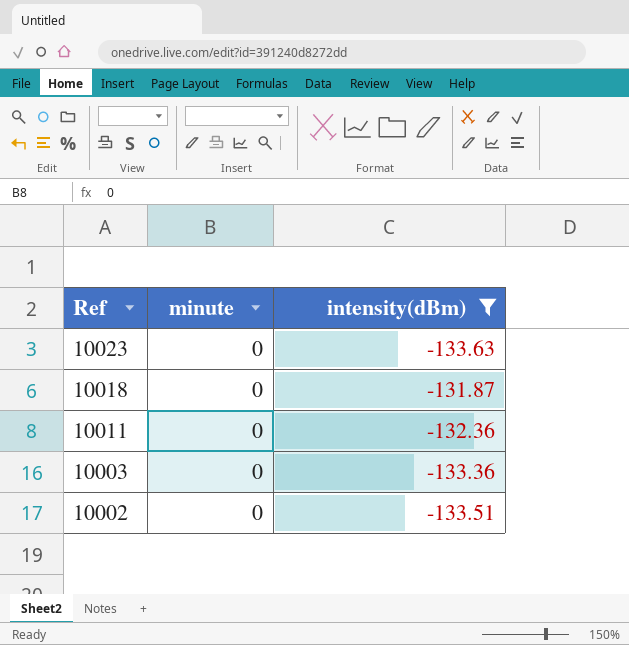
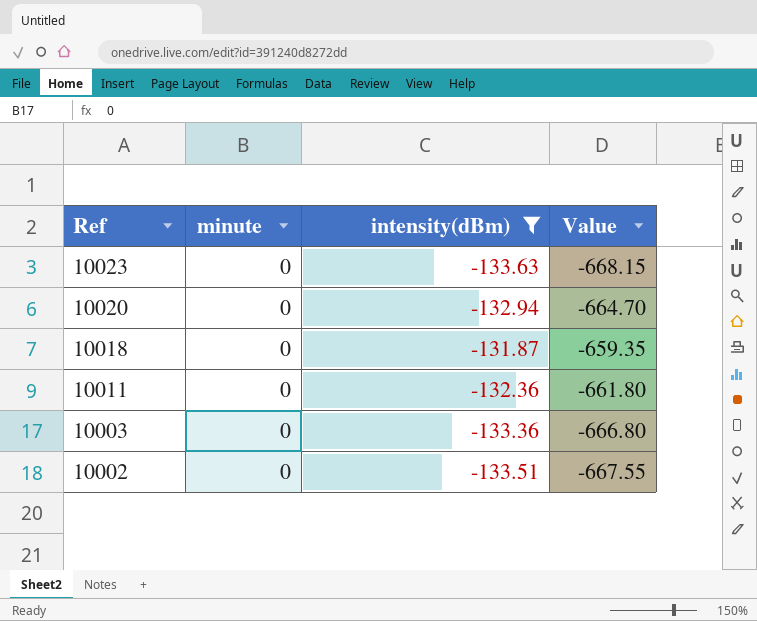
column Value | formula: none -> [intensity(dBm)] * 5
row 10020: none -> 0 | -132.94 | -664.70

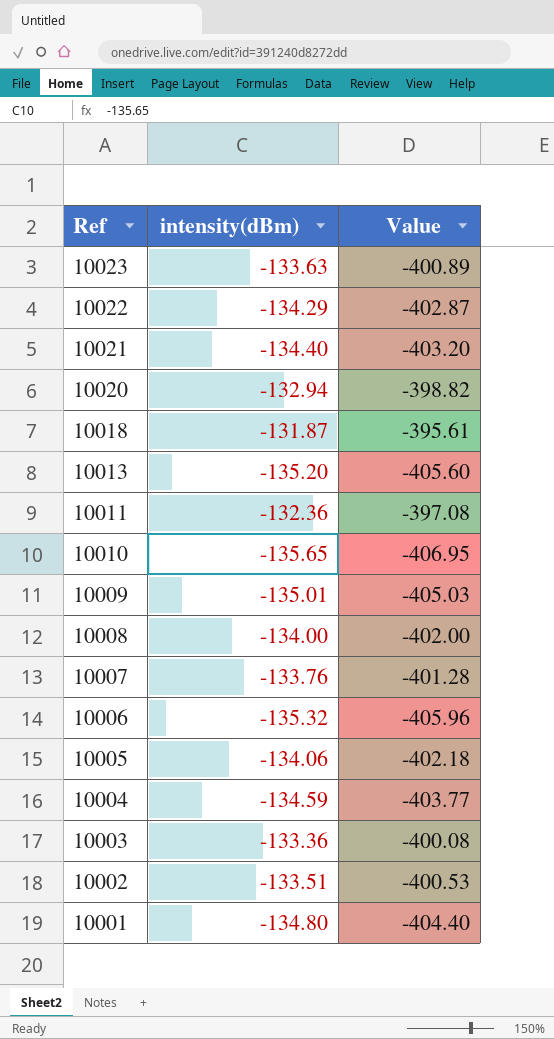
filter: intensity(dBm) >= -133.63 -> none
column minute | position: 2 -> none
column Value | formula: [intensity(dBm)] * 5 -> [intensity(dBm)] * 3

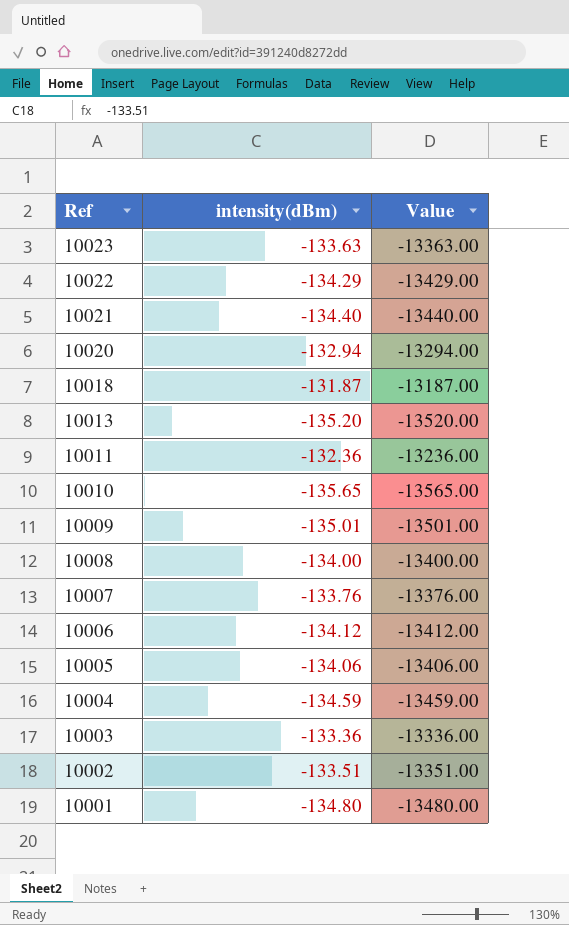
column Value | formula: [intensity(dBm)] * 3 -> [intensity(dBm)] * 100
10006 | intensity(dBm): -135.32 -> -134.12

